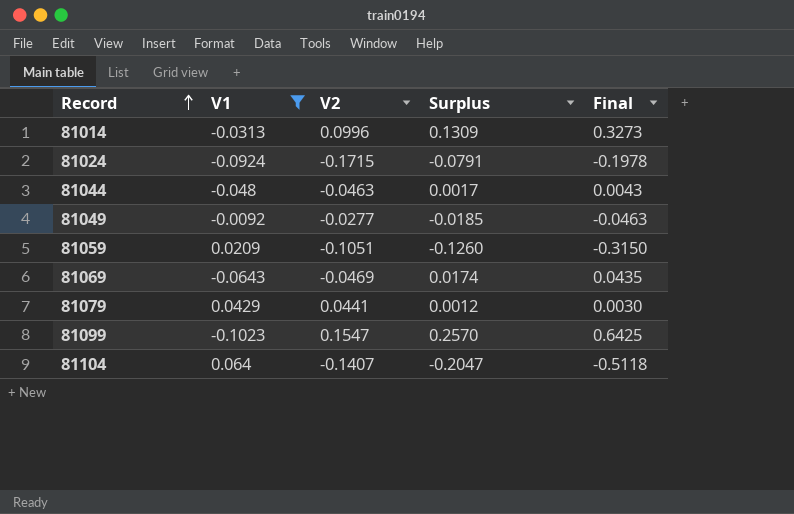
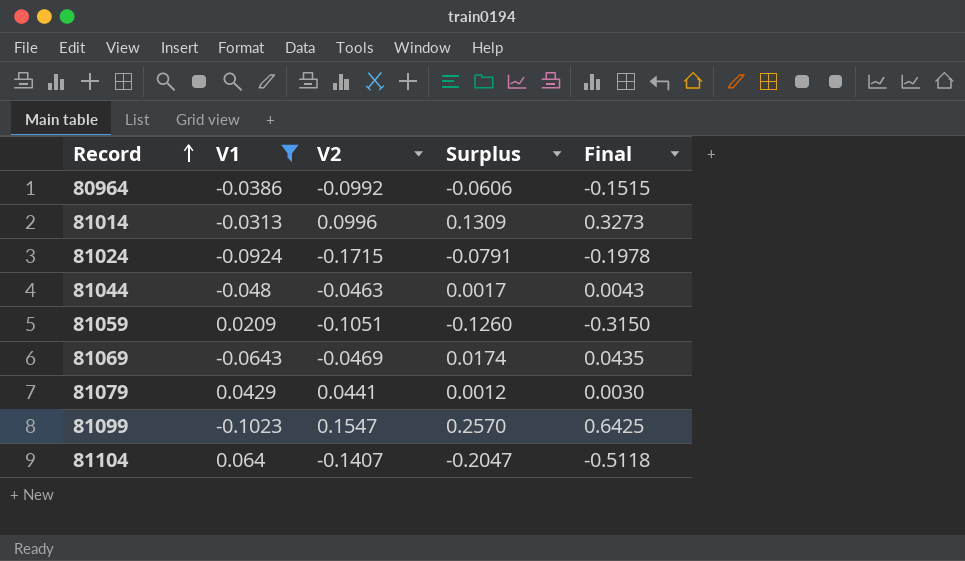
row 81049: -0.0092 | -0.0277 | -0.0185 | -0.0463 -> none
row 80964: none -> -0.0386 | -0.0992 | -0.0606 | -0.1515

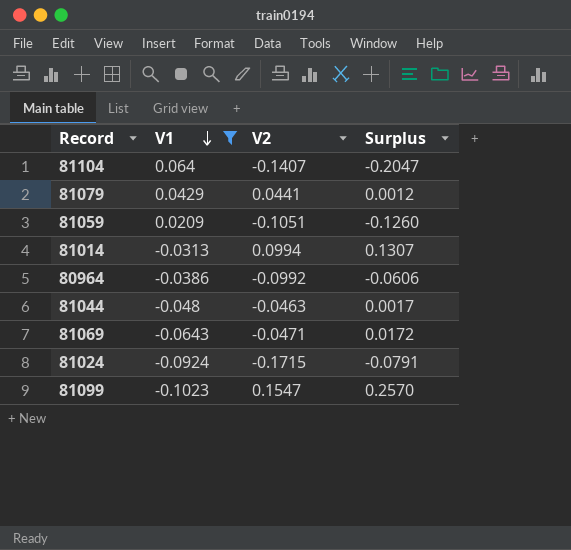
row order: Record ascending -> V1 descending
column Final | formula: [Surplus] * 2.5 -> none
81014 | V2: 0.0996 -> 0.0994
81014 | Surplus: 0.1309 -> 0.1307
81069 | V2: -0.0469 -> -0.0471
81069 | Surplus: 0.0174 -> 0.0172

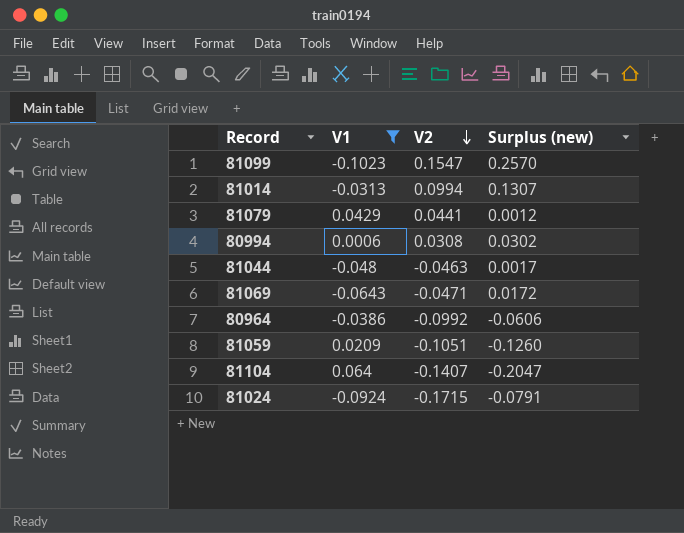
row order: V1 descending -> V2 descending
column name: Surplus -> Surplus (new)
row 80994: none -> 0.0006 | 0.0308 | 0.0302

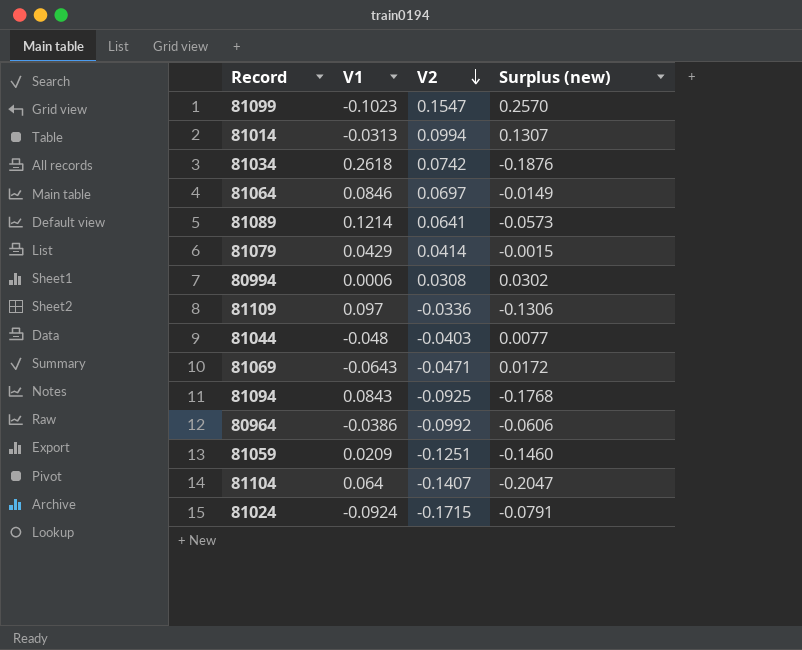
filter: V1 <= 0.064 -> none
81079 | V2: 0.0441 -> 0.0414
81079 | Surplus (new): 0.0012 -> -0.0015
81044 | V2: -0.0463 -> -0.0403
81044 | Surplus (new): 0.0017 -> 0.0077
81059 | V2: -0.1051 -> -0.1251
81059 | Surplus (new): -0.1260 -> -0.1460

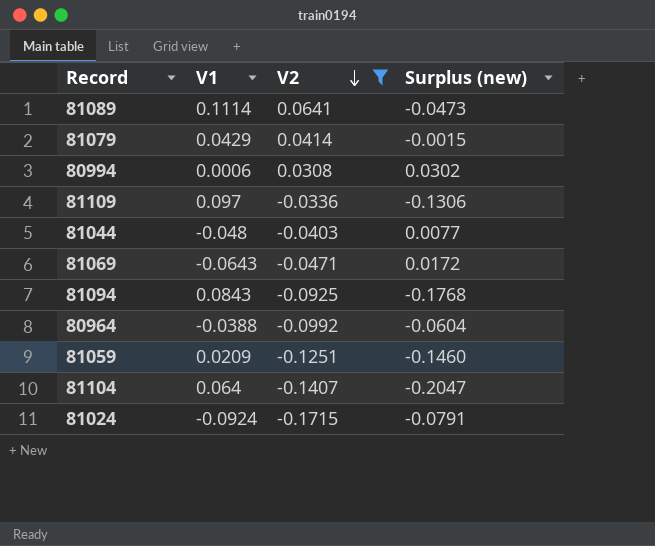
filter: none -> V2 <= 0.0641
81089 | V1: 0.1214 -> 0.1114
81089 | Surplus (new): -0.0573 -> -0.0473
80964 | V1: -0.0386 -> -0.0388
80964 | Surplus (new): -0.0606 -> -0.0604

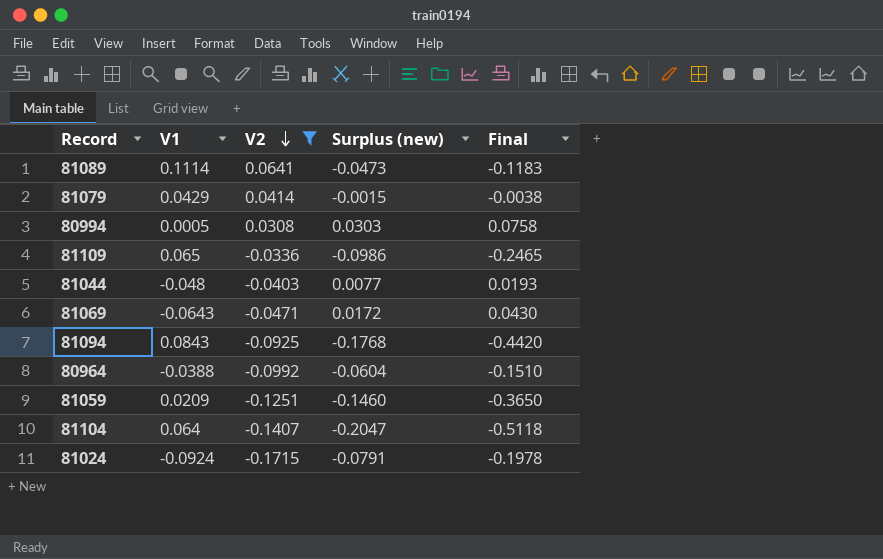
column Final | formula: none -> [Surplus (new)] * 2.5
80994 | V1: 0.0006 -> 0.0005
80994 | Surplus (new): 0.0302 -> 0.0303
81109 | V1: 0.097 -> 0.065
81109 | Surplus (new): -0.1306 -> -0.0986

